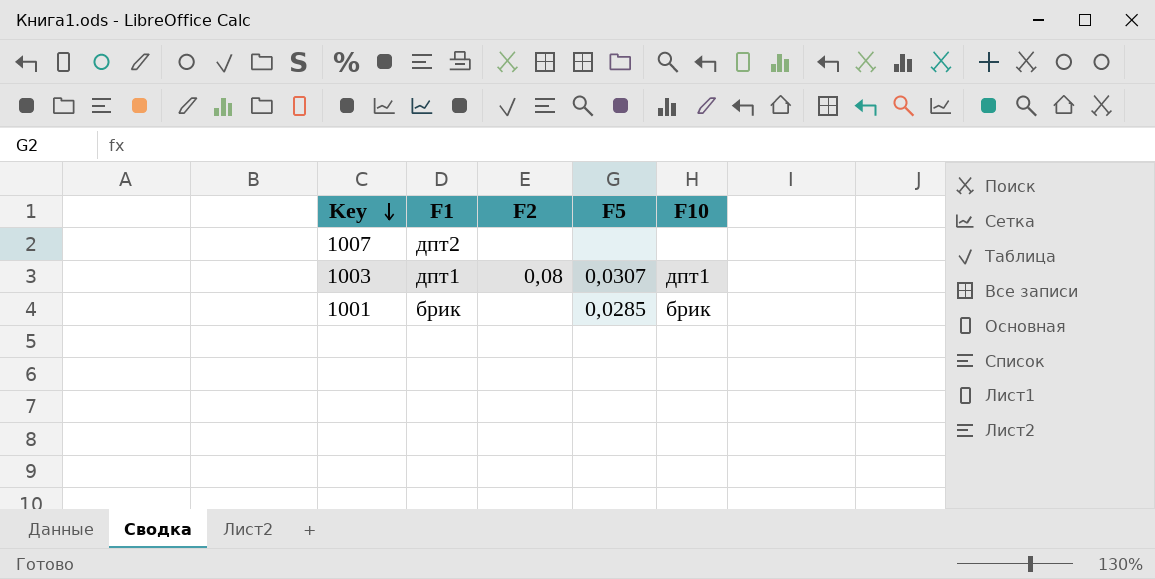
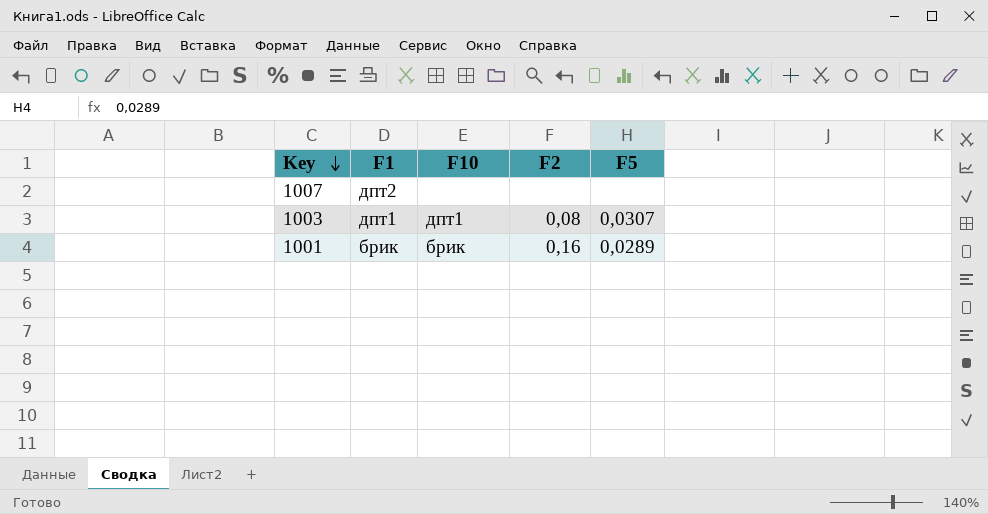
column F10 | position: 5 -> 3
1001 | F2: none -> 0,16
1001 | F5: 0,0285 -> 0,0289

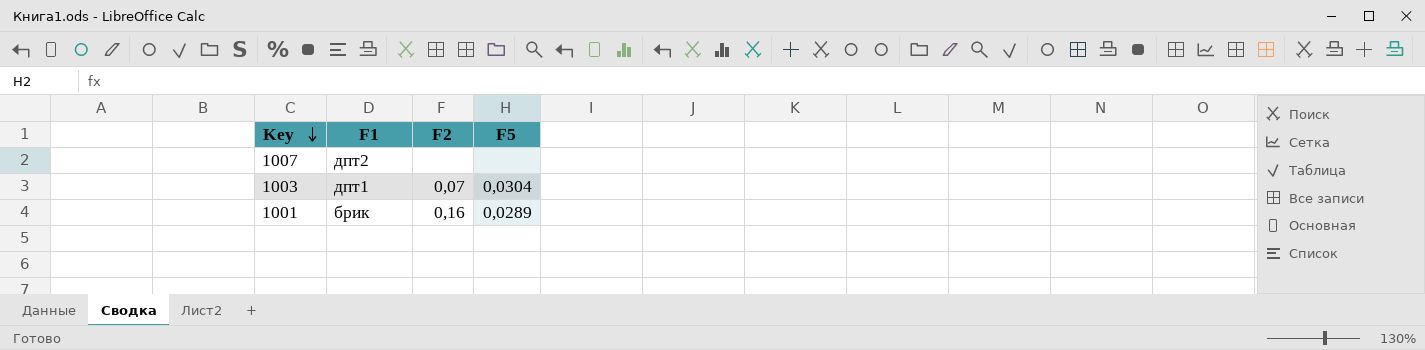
column F10 | position: 3 -> none
1003 | F2: 0,08 -> 0,07
1003 | F5: 0,0307 -> 0,0304

